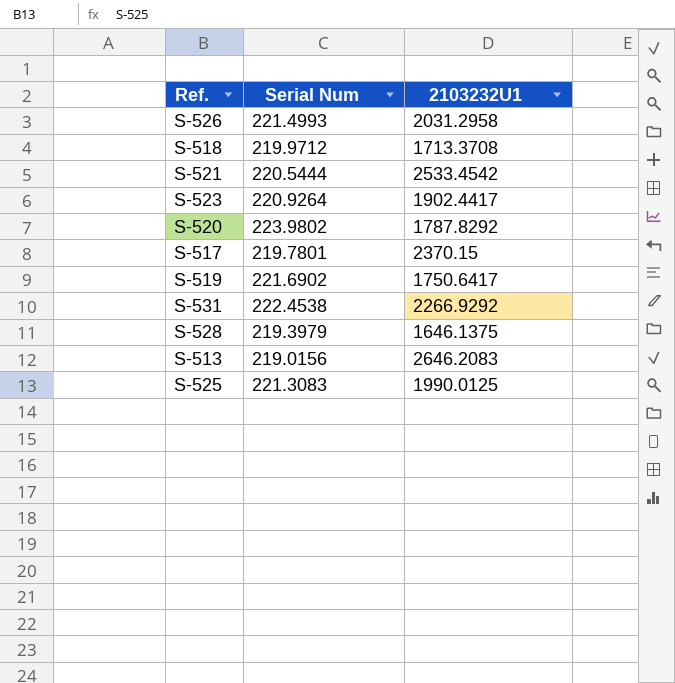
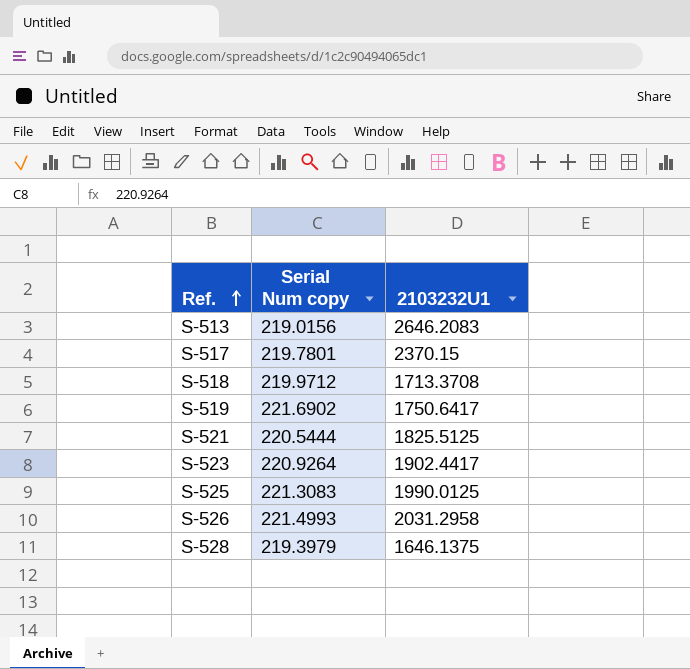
row order: none -> Ref. ascending
column name: Serial Num -> Serial Num copy
row S-520: 223.9802 | 1787.8292 -> none
row S-531: 222.4538 | 2266.9292 -> none
S-521 | 2103232U1: 2533.4542 -> 1825.5125

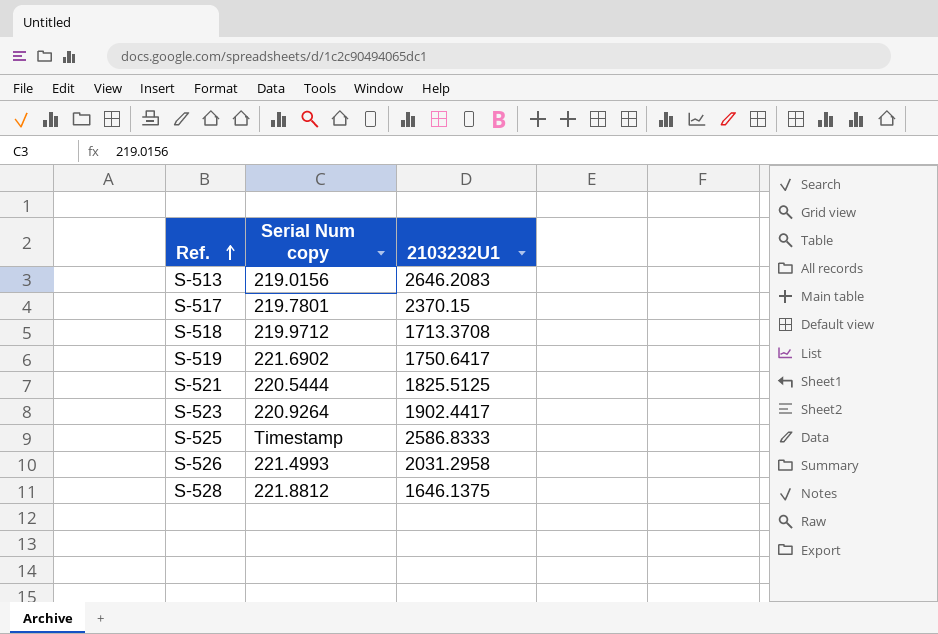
S-525 | Serial Num copy: 221.3083 -> Timestamp
S-525 | 2103232U1: 1990.0125 -> 2586.8333
S-528 | Serial Num copy: 219.3979 -> 221.8812

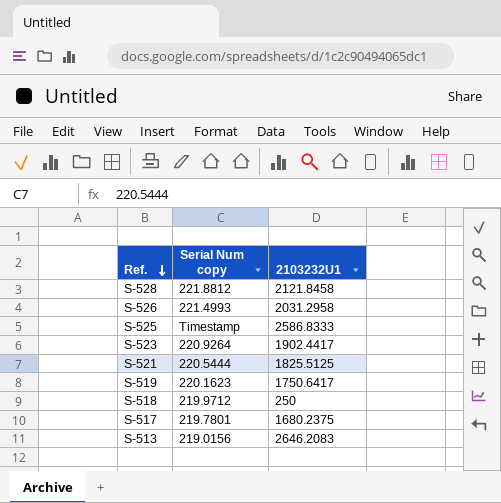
row order: Ref. ascending -> Ref. descending
S-528 | 2103232U1: 1646.1375 -> 2121.8458
S-519 | Serial Num copy: 221.6902 -> 220.1623
S-518 | 2103232U1: 1713.3708 -> 250
S-517 | 2103232U1: 2370.15 -> 1680.2375

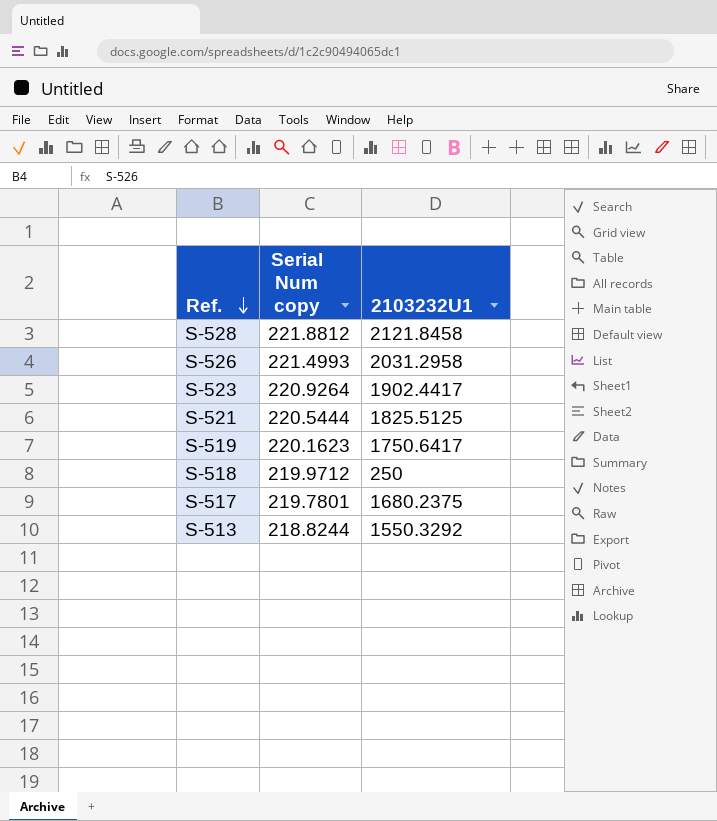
row S-525: Timestamp | 2586.8333 -> none
S-513 | Serial Num copy: 219.0156 -> 218.8244
S-513 | 2103232U1: 2646.2083 -> 1550.3292

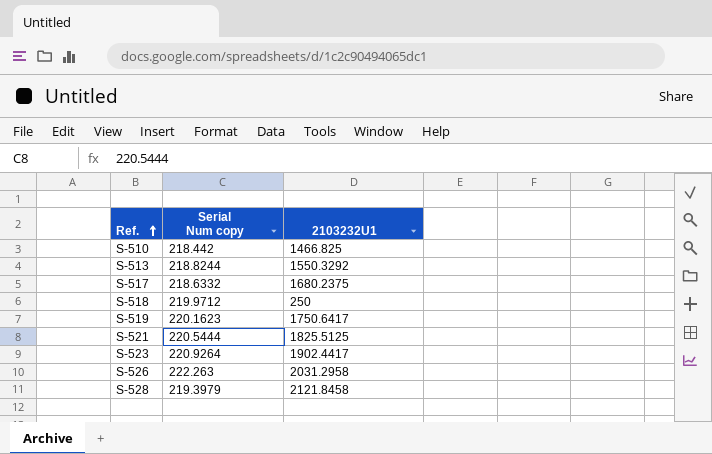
row order: Ref. descending -> Ref. ascending
row S-510: none -> 218.442 | 1466.825
S-517 | Serial Num copy: 219.7801 -> 218.6332
S-526 | Serial Num copy: 221.4993 -> 222.263
S-528 | Serial Num copy: 221.8812 -> 219.3979

